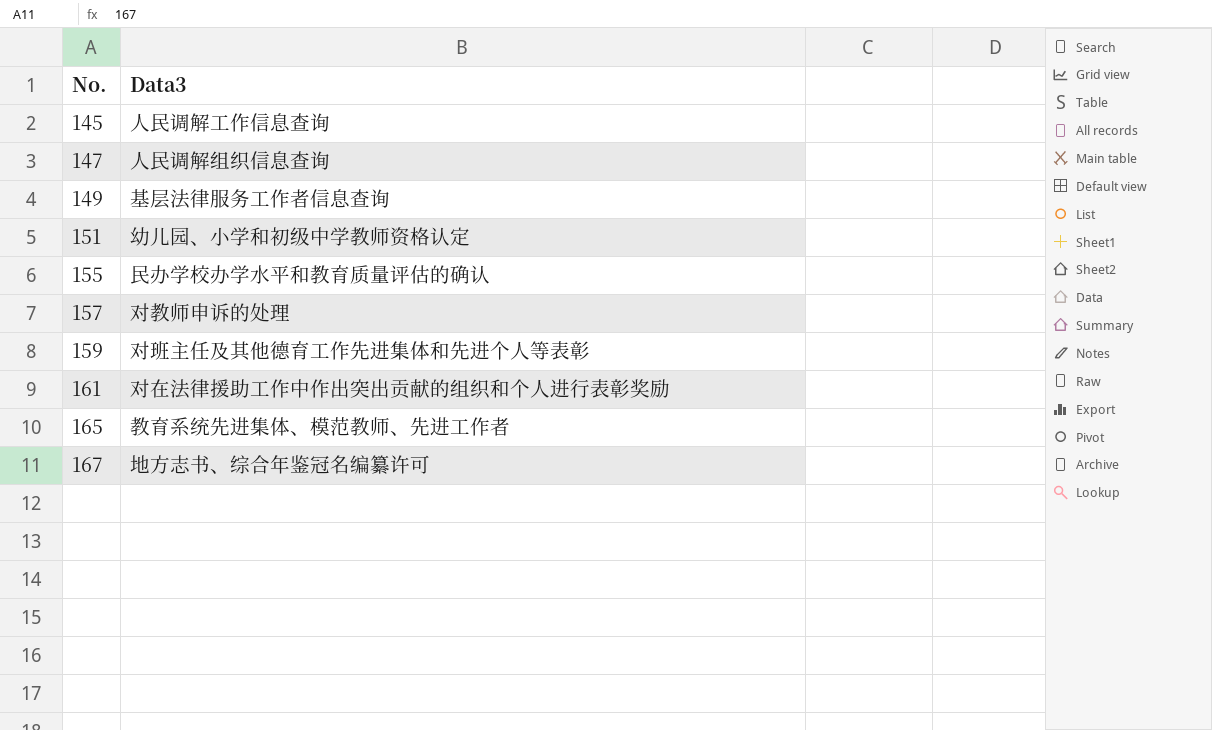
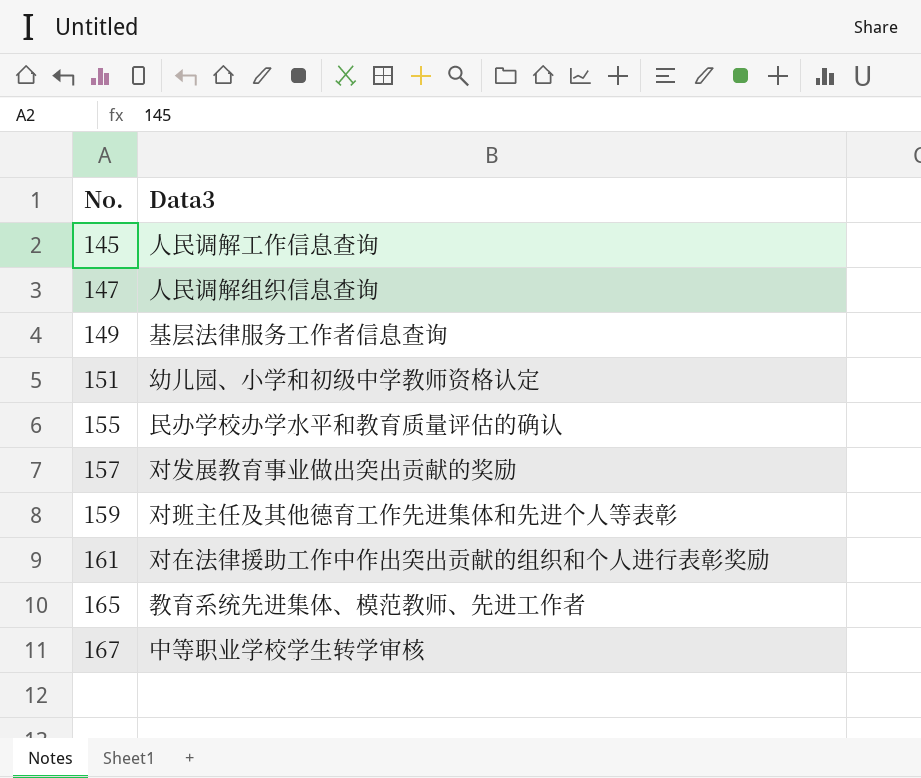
157 | Data3: 对教师申诉的处理 -> 对发展教育事业做出突出贡献的奖励
167 | Data3: 地方志书、综合年鉴冠名编纂许可 -> 中等职业学校学生转学审核

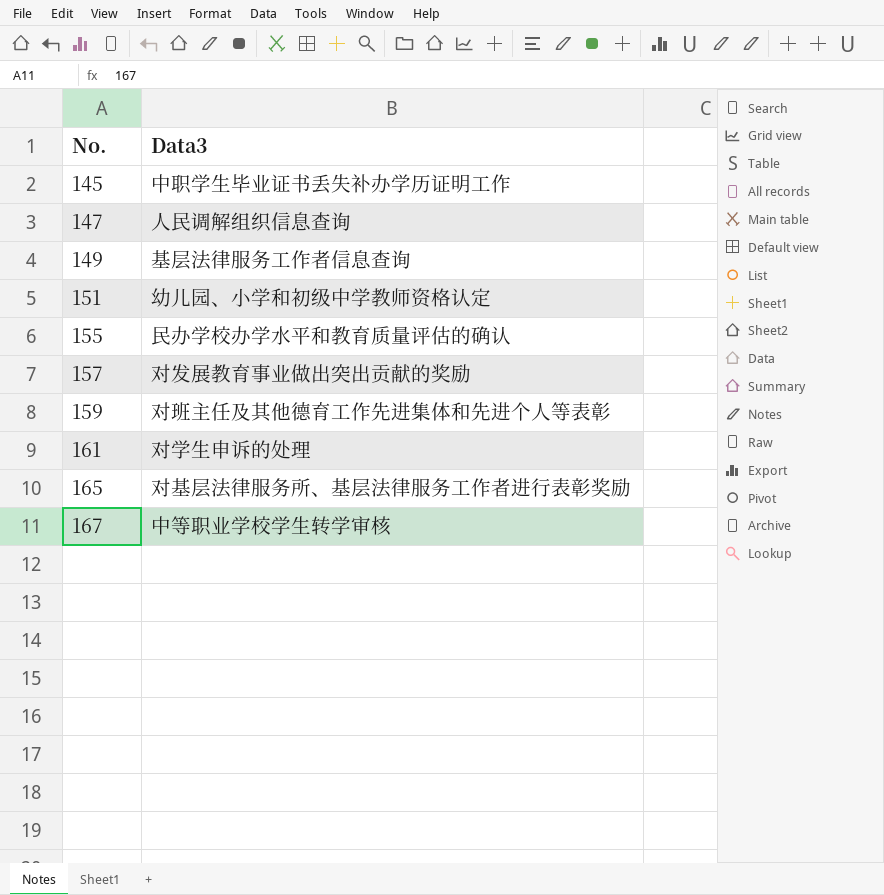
145 | Data3: 人民调解工作信息查询 -> 中职学生毕业证书丢失补办学历证明工作
161 | Data3: 对在法律援助工作中作出突出贡献的组织和个人进行表彰奖励 -> 对学生申诉的处理
165 | Data3: 教育系统先进集体、模范教师、先进工作者 -> 对基层法律服务所、基层法律服务工作者进行表彰奖励

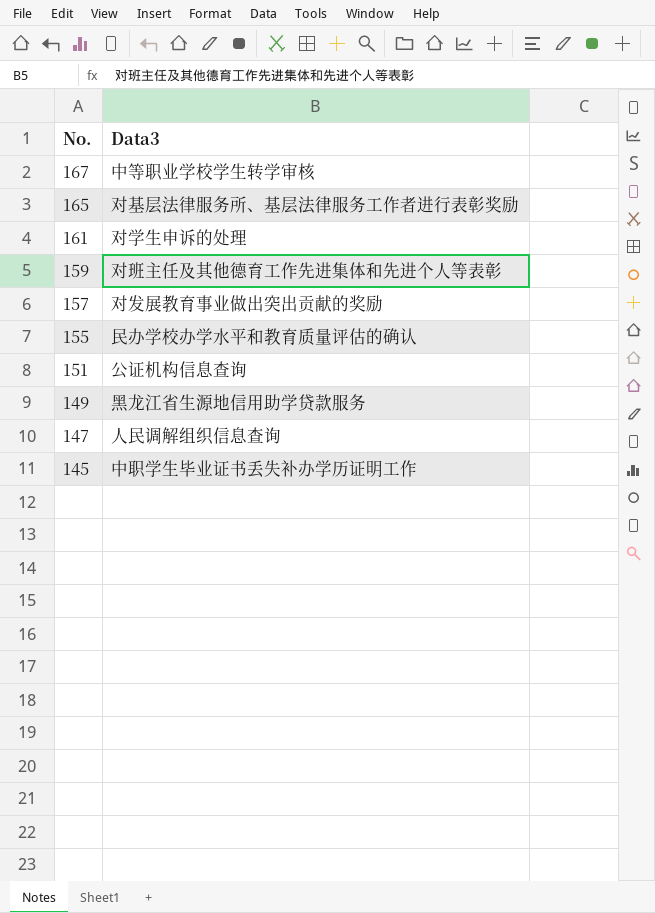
row order: No. ascending -> No. descending
151 | Data3: 幼儿园、小学和初级中学教师资格认定 -> 公证机构信息查询
149 | Data3: 基层法律服务工作者信息查询 -> 黑龙江省生源地信用助学贷款服务

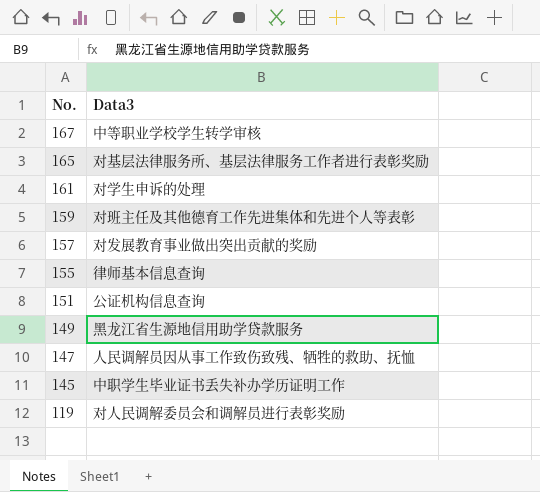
155 | Data3: 民办学校办学水平和教育质量评估的确认 -> 律师基本信息查询
147 | Data3: 人民调解组织信息查询 -> 人民调解员因从事工作致伤致残、牺牲的救助、抚恤
row 119: none -> 对人民调解委员会和调解员进行表彰奖励

